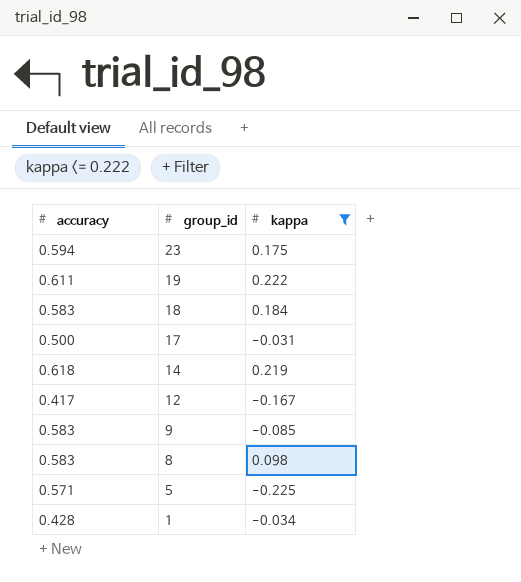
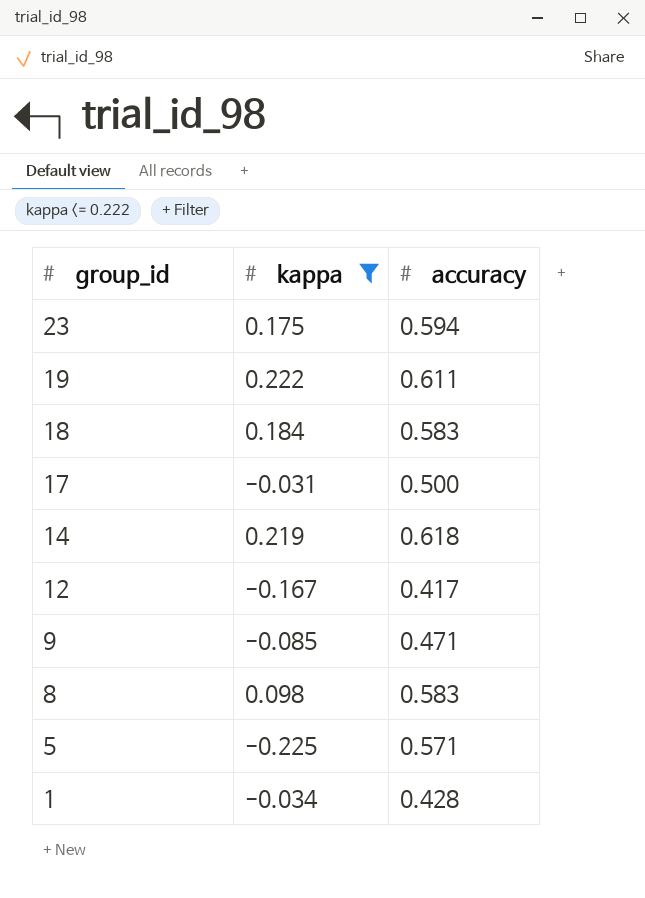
column accuracy | position: 1 -> 3
9 | accuracy: 0.583 -> 0.471

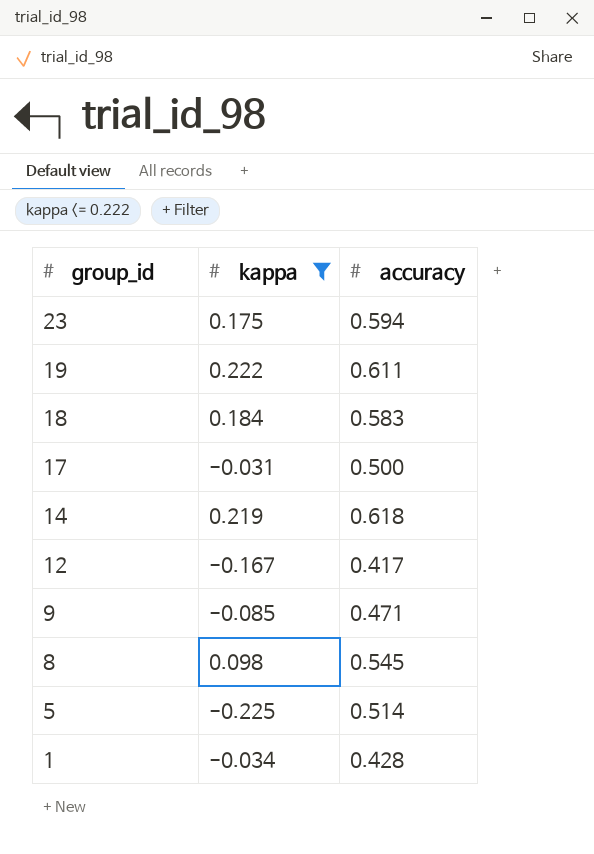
8 | accuracy: 0.583 -> 0.545
5 | accuracy: 0.571 -> 0.514

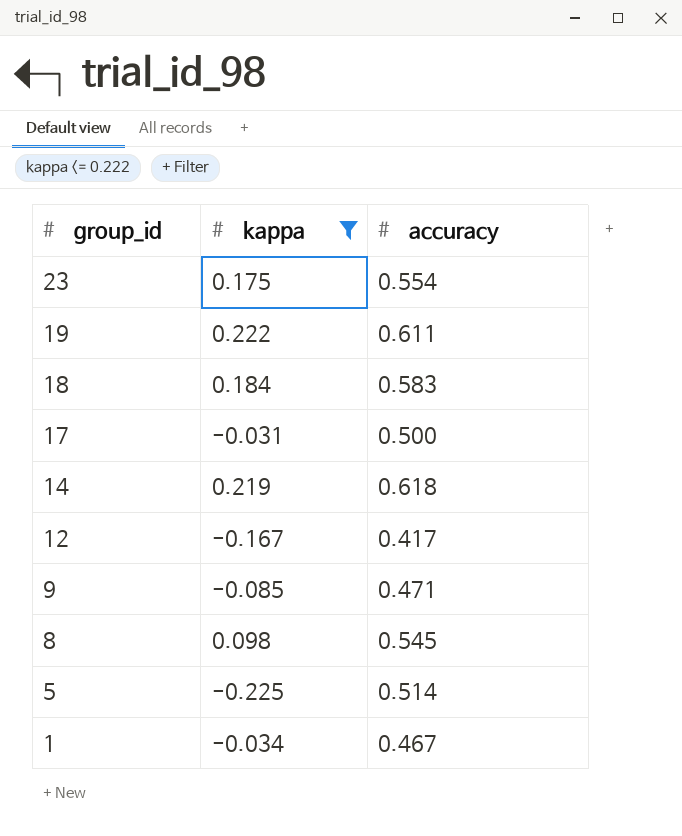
23 | accuracy: 0.594 -> 0.554
1 | accuracy: 0.428 -> 0.467

